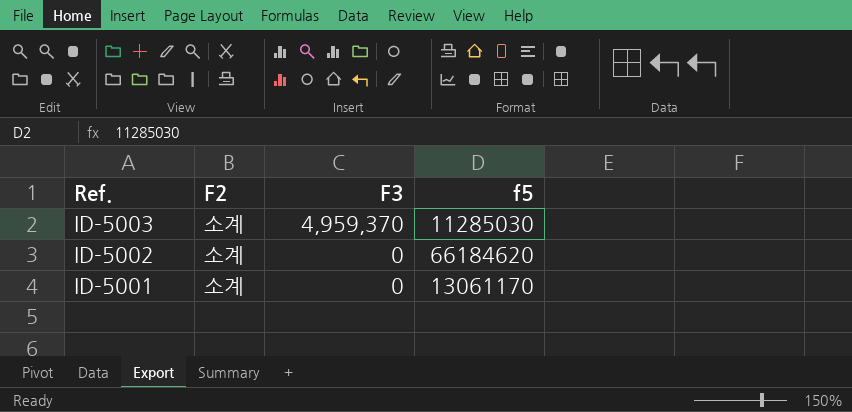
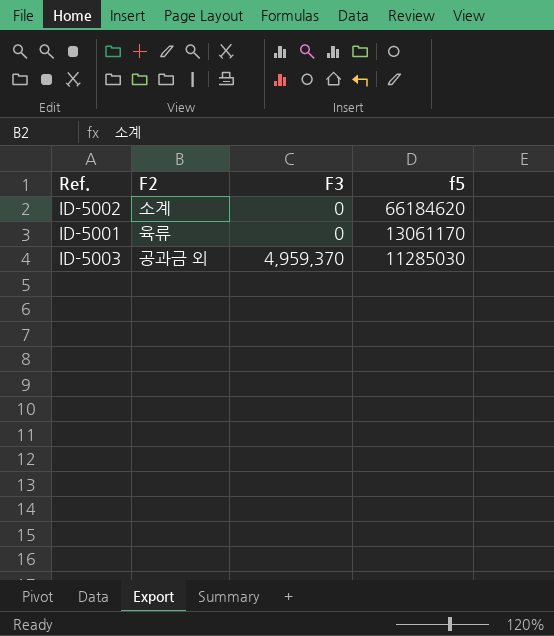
row order: Ref. descending -> F3 ascending
ID-5001 | F2: 소계 -> 육류
ID-5003 | F2: 소계 -> 공과금 외

